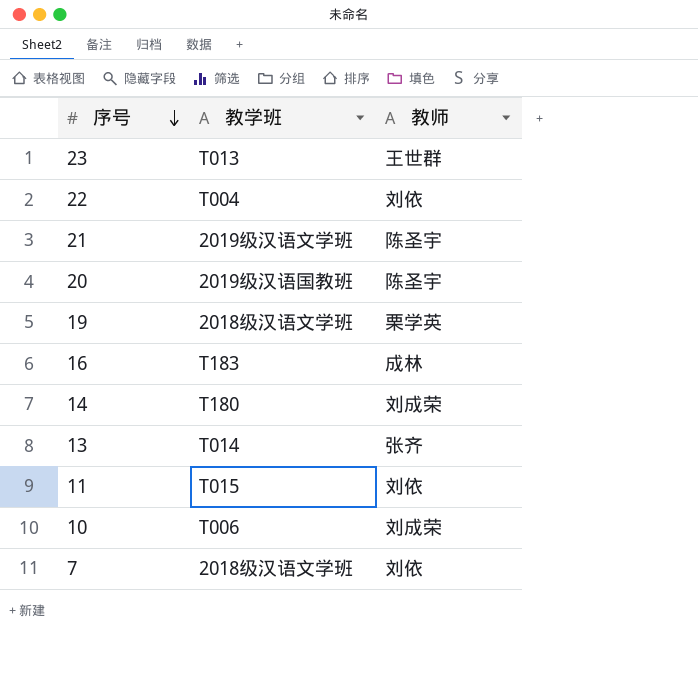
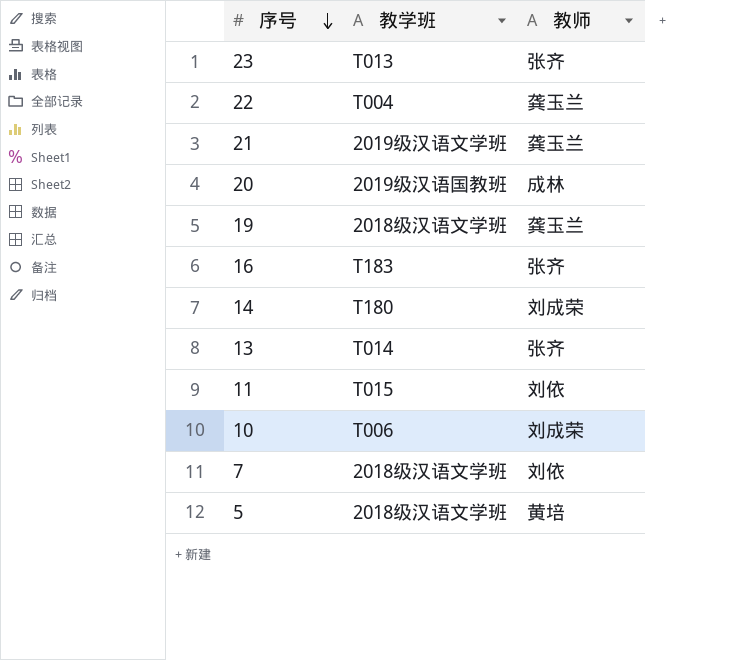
23 | 教师: 王世群 -> 张齐
22 | 教师: 刘依 -> 龚玉兰
21 | 教师: 陈圣宇 -> 龚玉兰
20 | 教师: 陈圣宇 -> 成林
19 | 教师: 栗学英 -> 龚玉兰
16 | 教师: 成林 -> 张齐
row 5: none -> 2018级汉语文学班 | 黄培

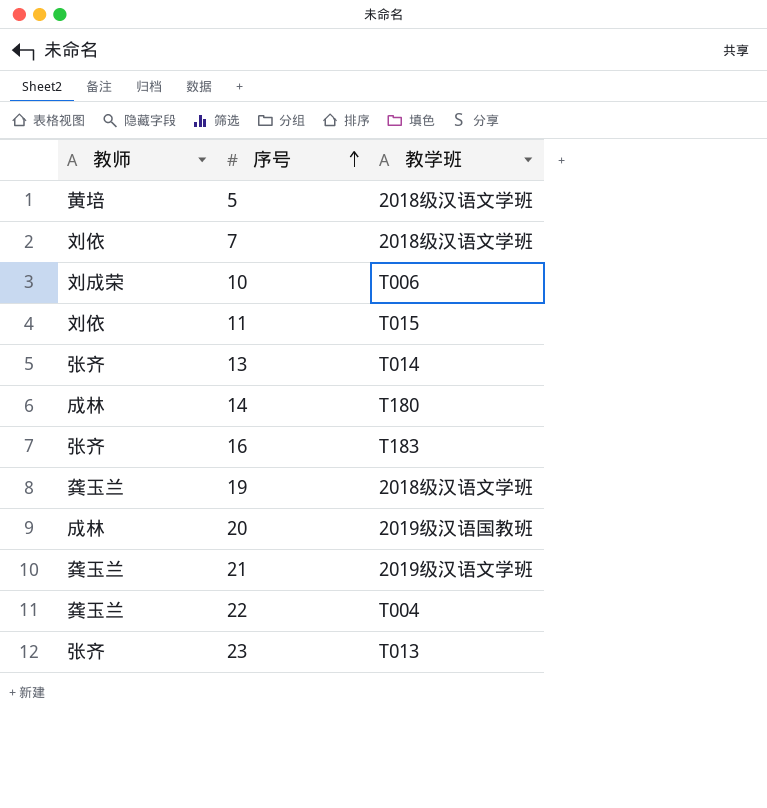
row order: 序号 descending -> 序号 ascending
column 教师 | position: 3 -> 1
14 | 教师: 刘成荣 -> 成林

